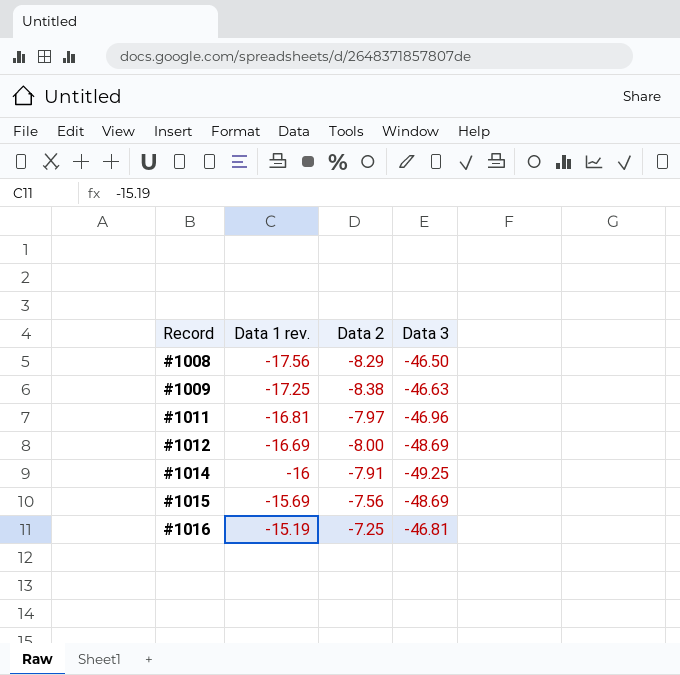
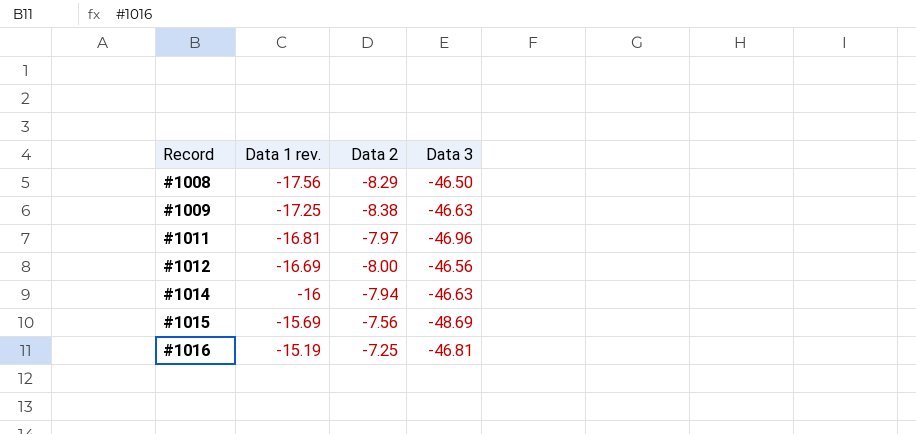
#1012 | Data 3: -48.69 -> -46.56
#1014 | Data 2: -7.91 -> -7.94
#1014 | Data 3: -49.25 -> -46.63

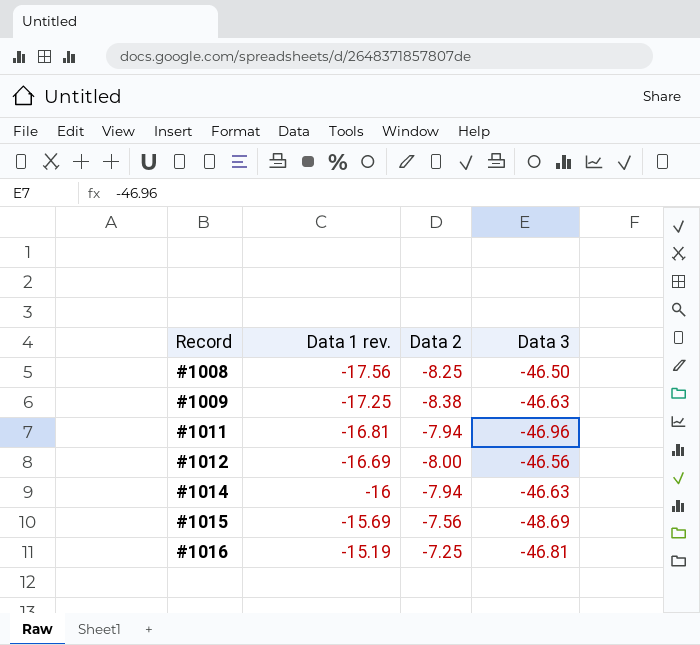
#1008 | Data 2: -8.29 -> -8.25
#1011 | Data 2: -7.97 -> -7.94

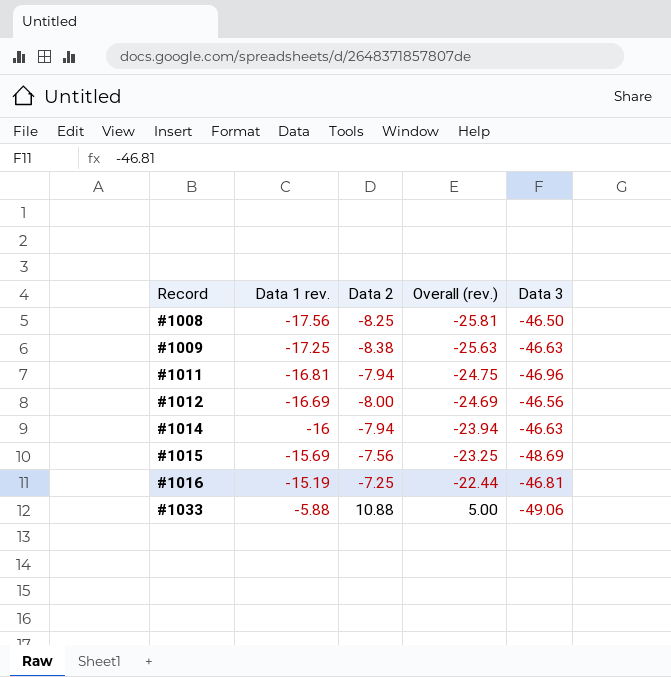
column Overall (rev.) | formula: none -> [Data 1 rev.] + [Data 2]
row #1033: none -> -5.88 | 10.88 | 5.00 | -49.06

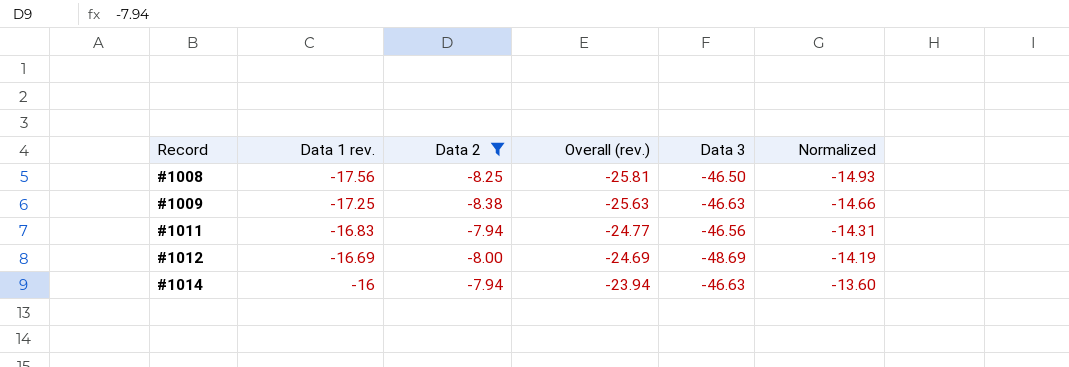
filter: none -> Data 2 <= -7.94
column Normalized | formula: none -> [Data 1 rev.] * 0.85
#1011 | Data 1 rev.: -16.81 -> -16.83
#1011 | Overall (rev.): -24.75 -> -24.77
#1011 | Data 3: -46.96 -> -46.56
#1012 | Data 3: -46.56 -> -48.69

